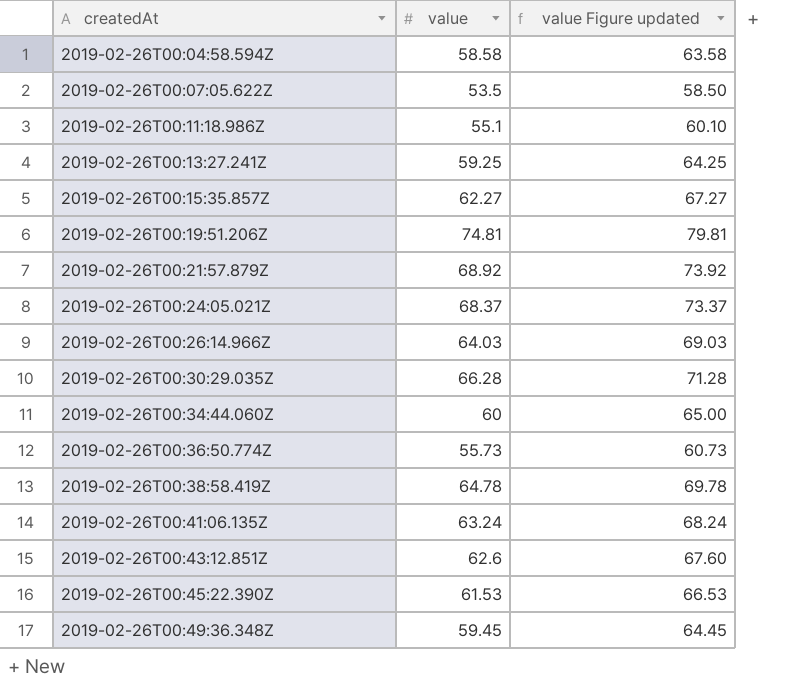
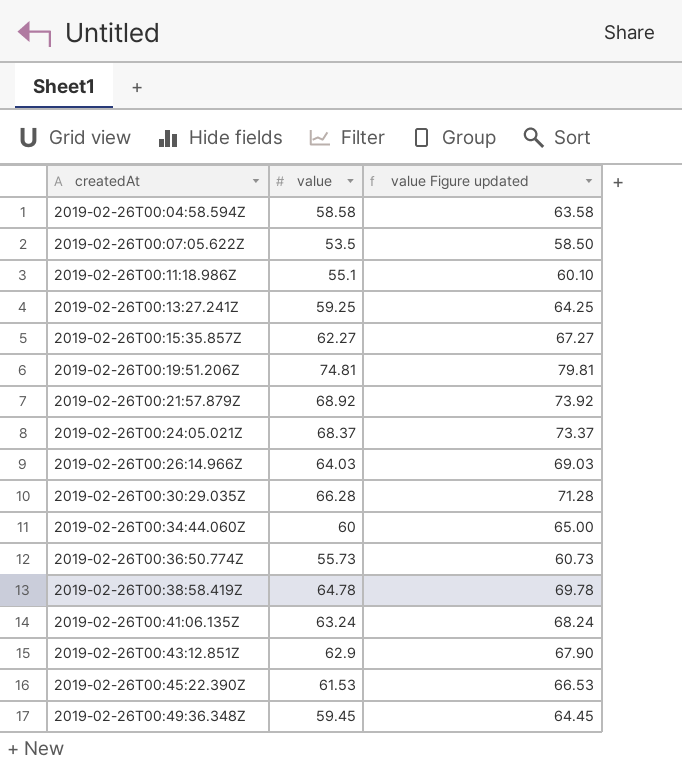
2019-02-26T00:43:12.851Z | value: 62.6 -> 62.9
2019-02-26T00:43:12.851Z | value Figure updated: 67.60 -> 67.90

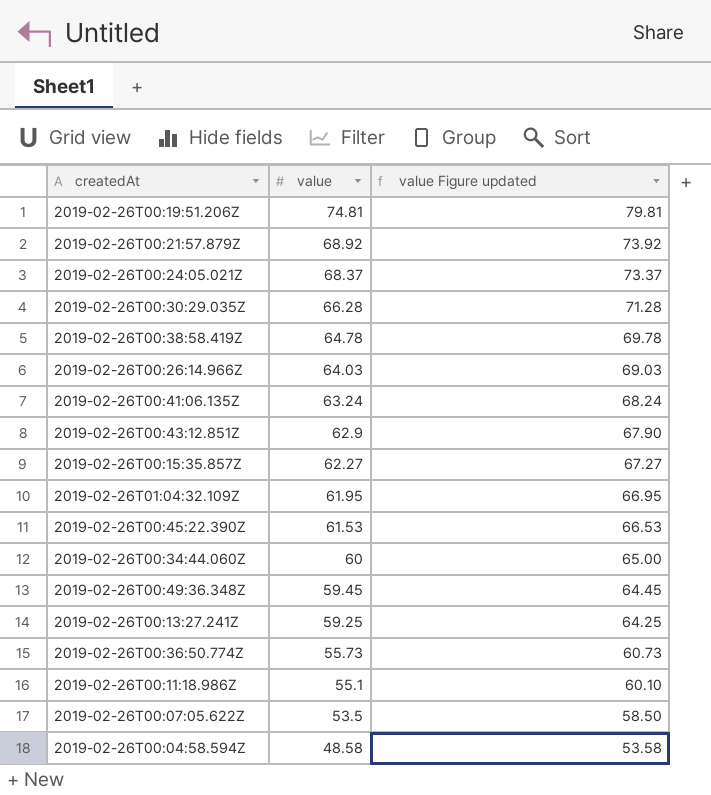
row order: createdAt ascending -> value descending
row 2019-02-26T01:04:32.109Z: none -> 61.95 | 66.95
2019-02-26T00:04:58.594Z | value: 58.58 -> 48.58
2019-02-26T00:04:58.594Z | value Figure updated: 63.58 -> 53.58

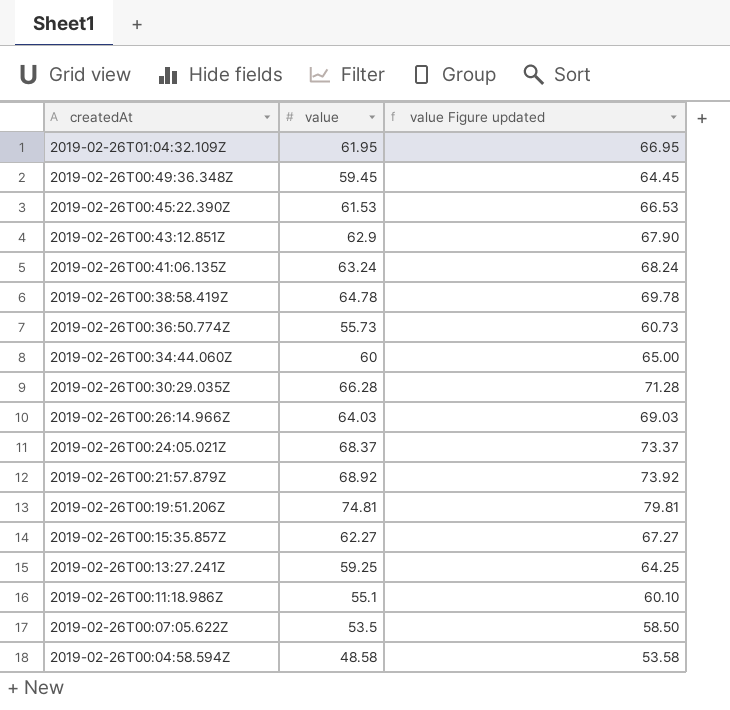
row order: value descending -> createdAt descending

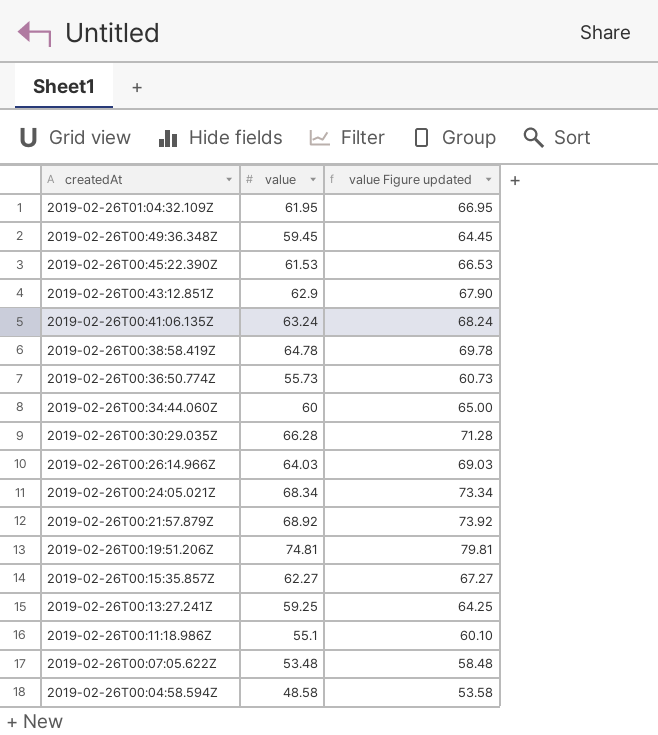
2019-02-26T00:24:05.021Z | value: 68.37 -> 68.34
2019-02-26T00:24:05.021Z | value Figure updated: 73.37 -> 73.34
2019-02-26T00:07:05.622Z | value: 53.5 -> 53.48
2019-02-26T00:07:05.622Z | value Figure updated: 58.50 -> 58.48

